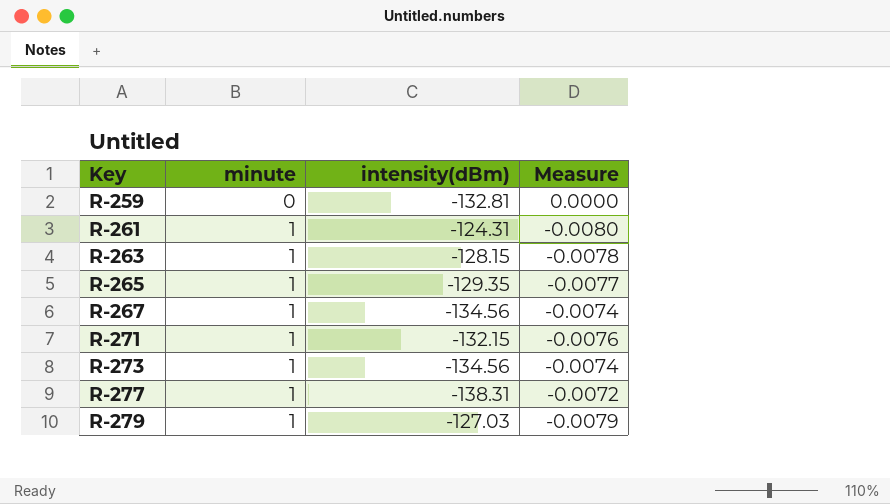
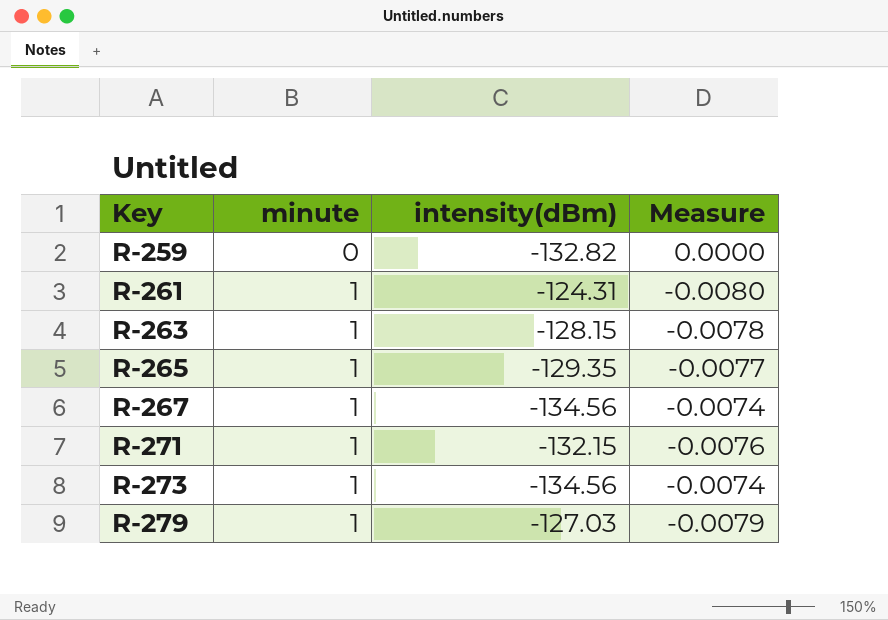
row R-277: 1 | -138.31 | -0.0072 -> none
R-259 | intensity(dBm): -132.81 -> -132.82

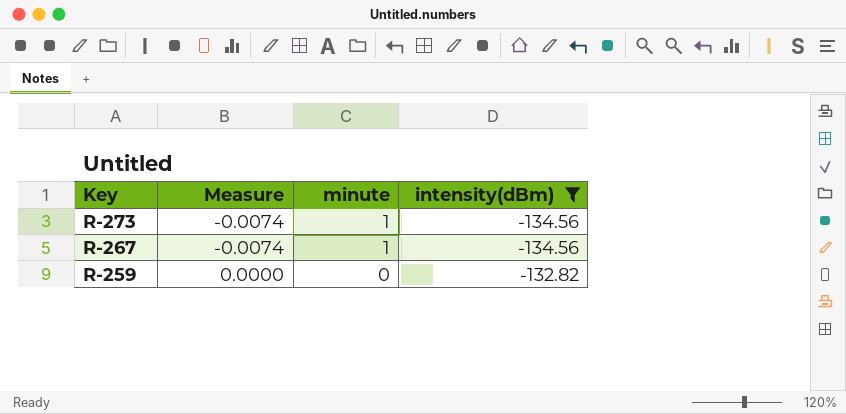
filter: none -> intensity(dBm) <= -132.82
row order: Key ascending -> Key descending
column Measure | position: 4 -> 2

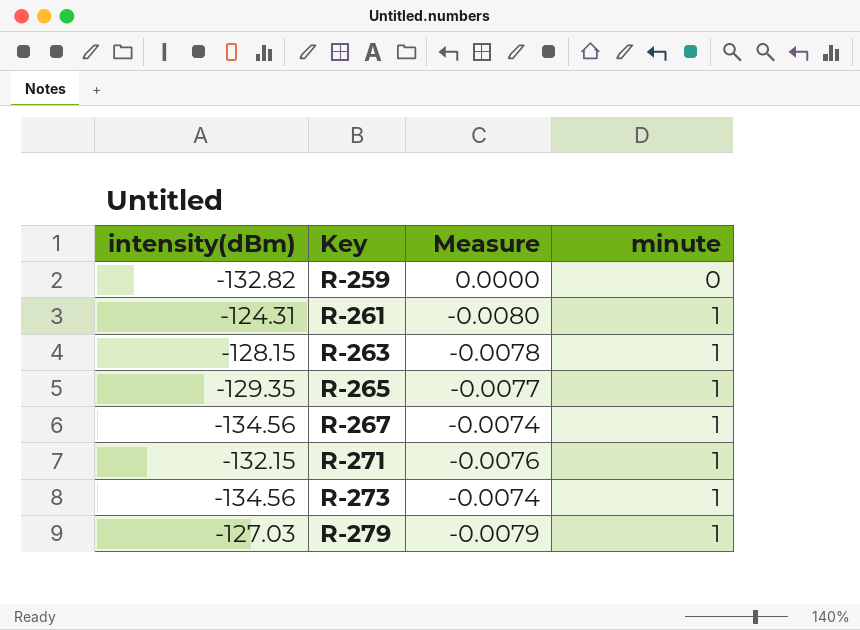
filter: intensity(dBm) <= -132.82 -> none
row order: Key descending -> Key ascending
column intensity(dBm) | position: 4 -> 1

